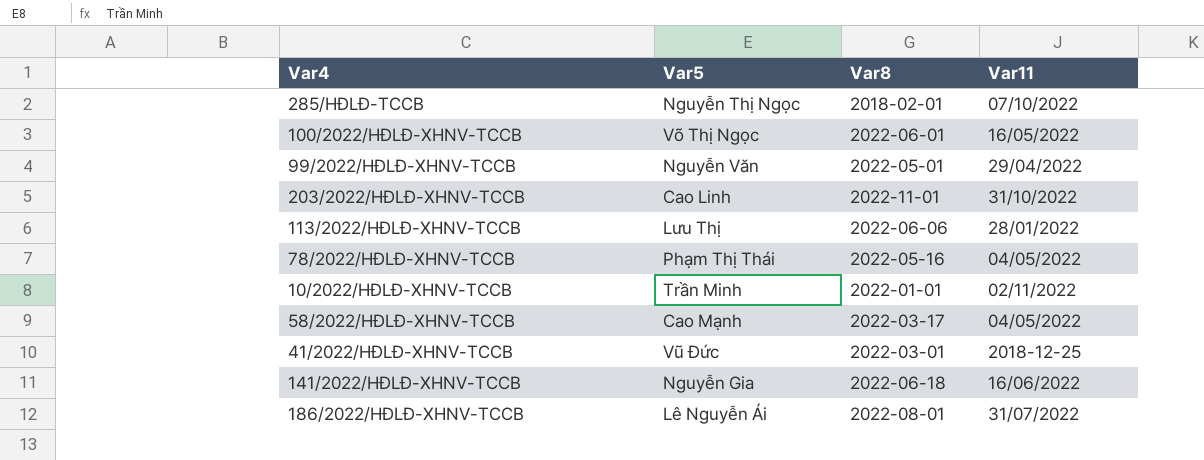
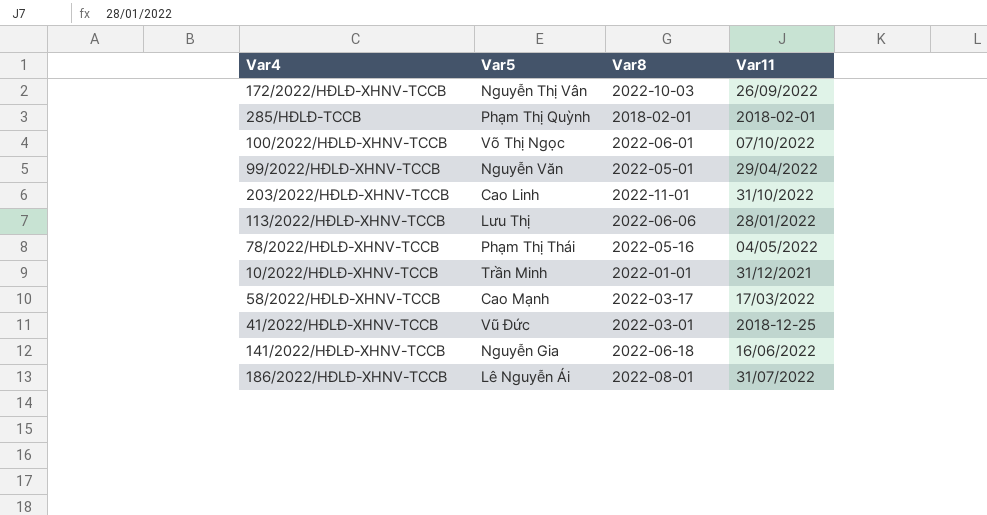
row 172/2022/HĐLĐ-XHNV-TCCB: none -> Nguyễn Thị Vân | 2022-10-03 | 26/09/2022
285/HĐLĐ-TCCB | Var5: Nguyễn Thị Ngọc -> Phạm Thị Quỳnh
285/HĐLĐ-TCCB | Var11: 07/10/2022 -> 2018-02-01
100/2022/HĐLĐ-XHNV-TCCB | Var11: 16/05/2022 -> 07/10/2022
10/2022/HĐLĐ-XHNV-TCCB | Var11: 02/11/2022 -> 31/12/2021
58/2022/HĐLĐ-XHNV-TCCB | Var11: 04/05/2022 -> 17/03/2022

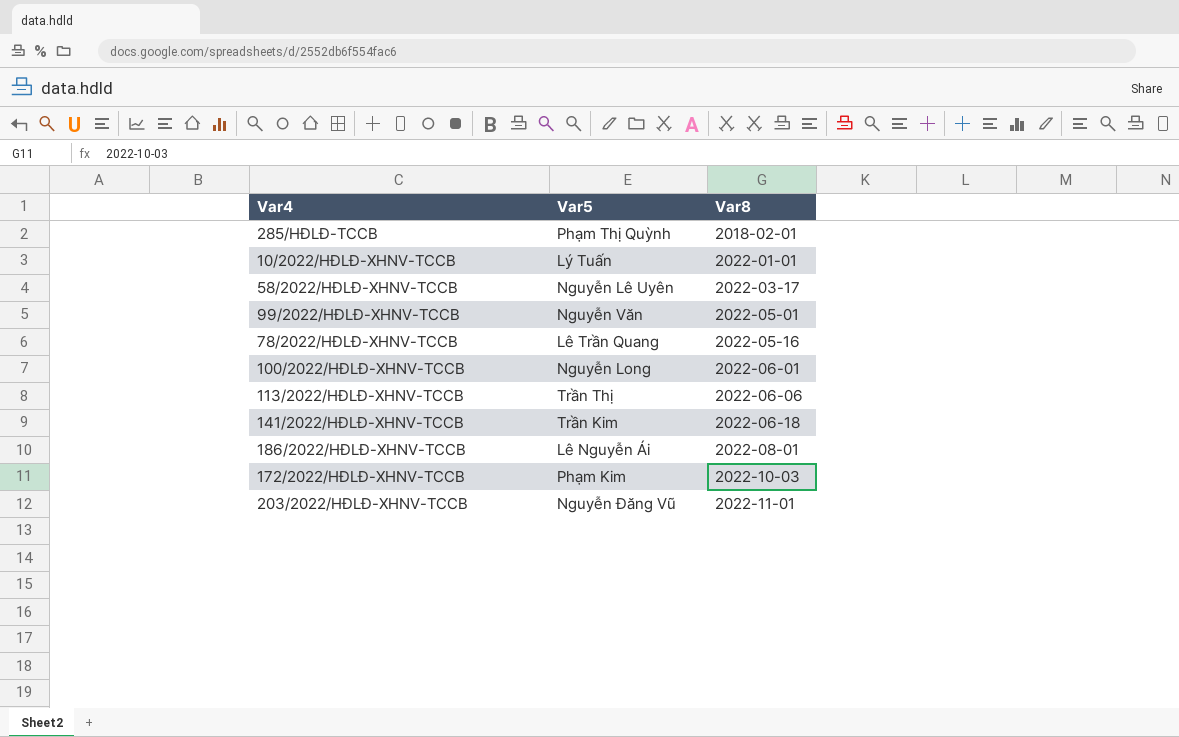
row order: none -> Var8 ascending
column Var11 | position: 4 -> none
row 41/2022/HĐLĐ-XHNV-TCCB: Vũ Đức | 2022-03-01 | 2018-12-25 -> none
10/2022/HĐLĐ-XHNV-TCCB | Var5: Trần Minh -> Lý Tuấn
58/2022/HĐLĐ-XHNV-TCCB | Var5: Cao Mạnh -> Nguyễn Lê Uyên
78/2022/HĐLĐ-XHNV-TCCB | Var5: Phạm Thị Thái -> Lê Trần Quang
100/2022/HĐLĐ-XHNV-TCCB | Var5: Võ Thị Ngọc -> Nguyễn Long
113/2022/HĐLĐ-XHNV-TCCB | Var5: Lưu Thị -> Trần Thị
141/2022/HĐLĐ-XHNV-TCCB | Var5: Nguyễn Gia -> Trần Kim
172/2022/HĐLĐ-XHNV-TCCB | Var5: Nguyễn Thị Vân -> Phạm Kim
203/2022/HĐLĐ-XHNV-TCCB | Var5: Cao Linh -> Nguyễn Đăng Vũ

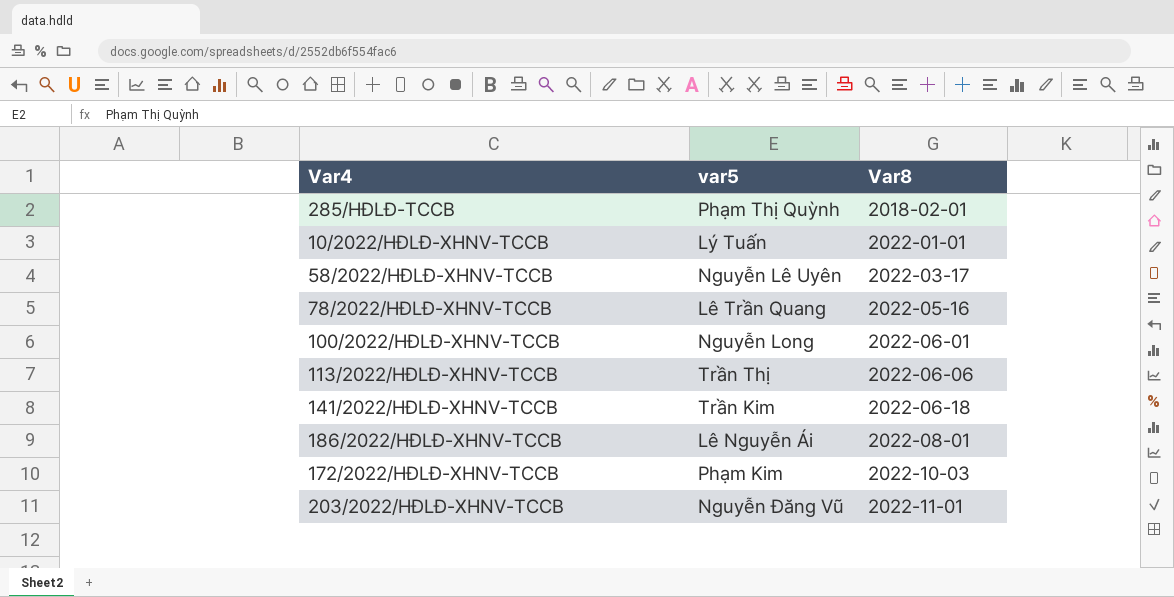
column name: Var5 -> var5
row 99/2022/HĐLĐ-XHNV-TCCB: Nguyễn Văn | 2022-05-01 -> none

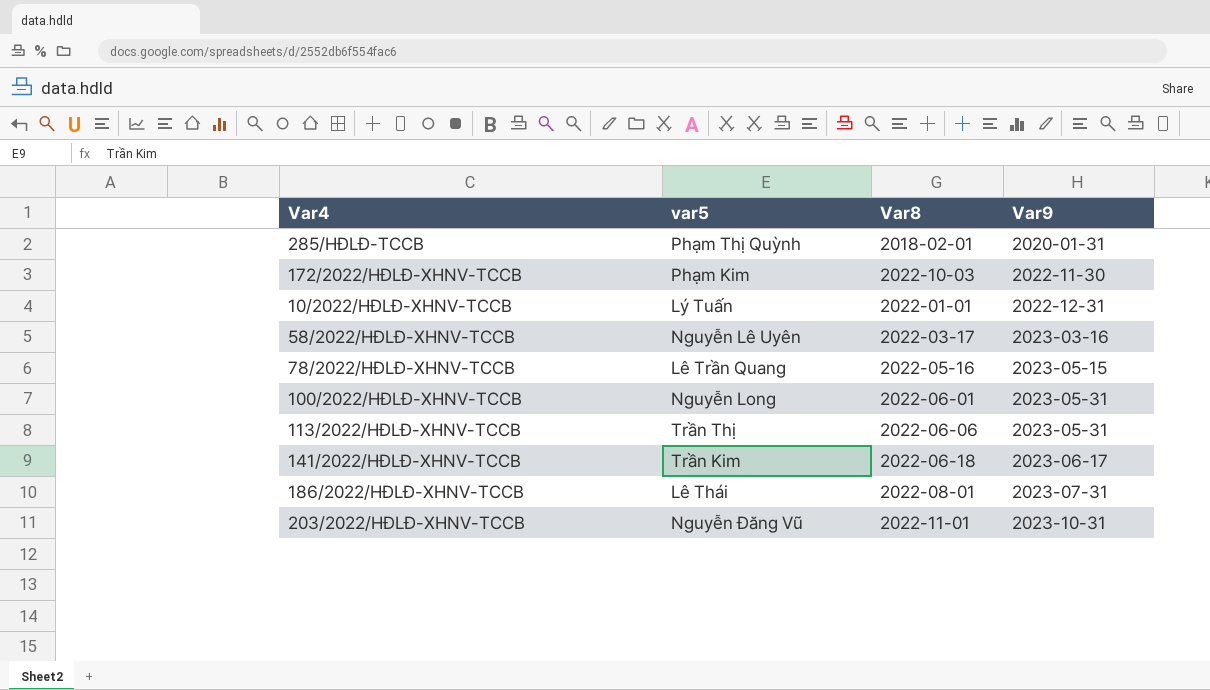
row order: Var8 ascending -> Var9 ascending
column Var9 | position: none -> 4
186/2022/HĐLĐ-XHNV-TCCB | var5: Lê Nguyễn Ái -> Lê Thái

